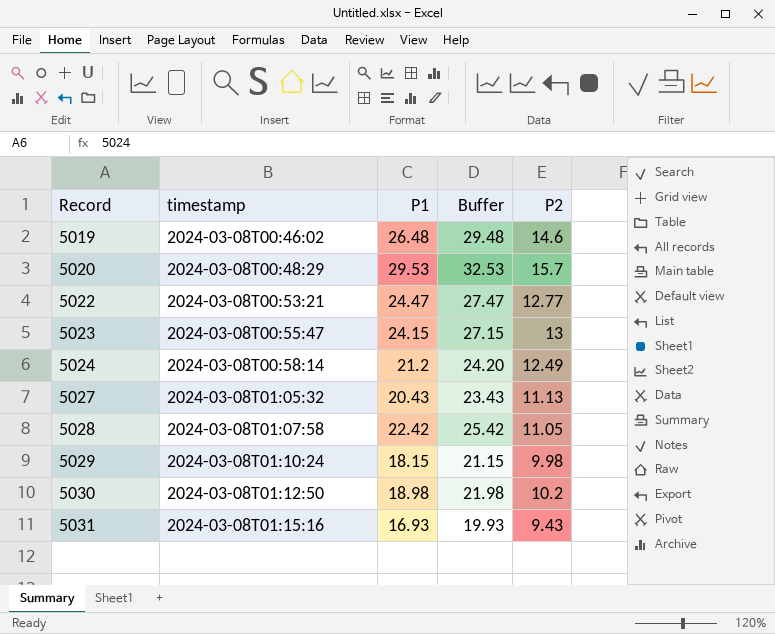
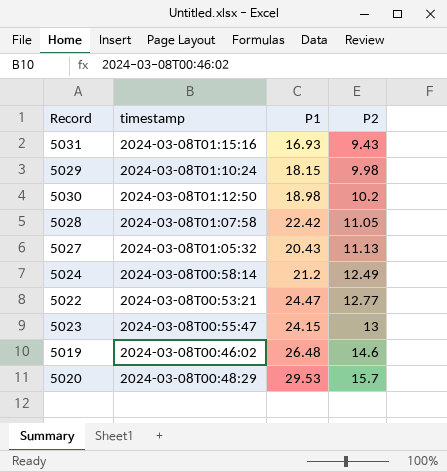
row order: Record ascending -> P2 ascending
column Buffer | formula: [P1] + 3 -> none

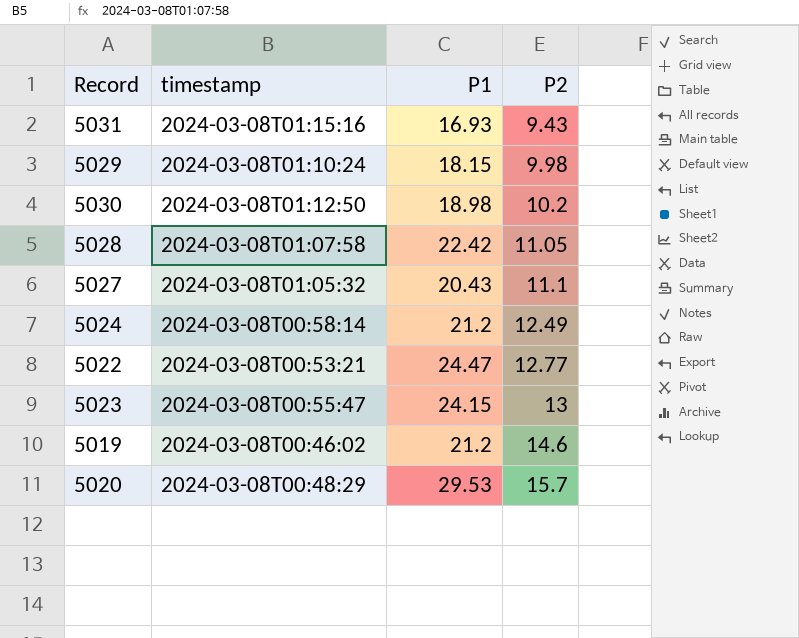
5027 | P2: 11.13 -> 11.1
5019 | P1: 26.48 -> 21.2

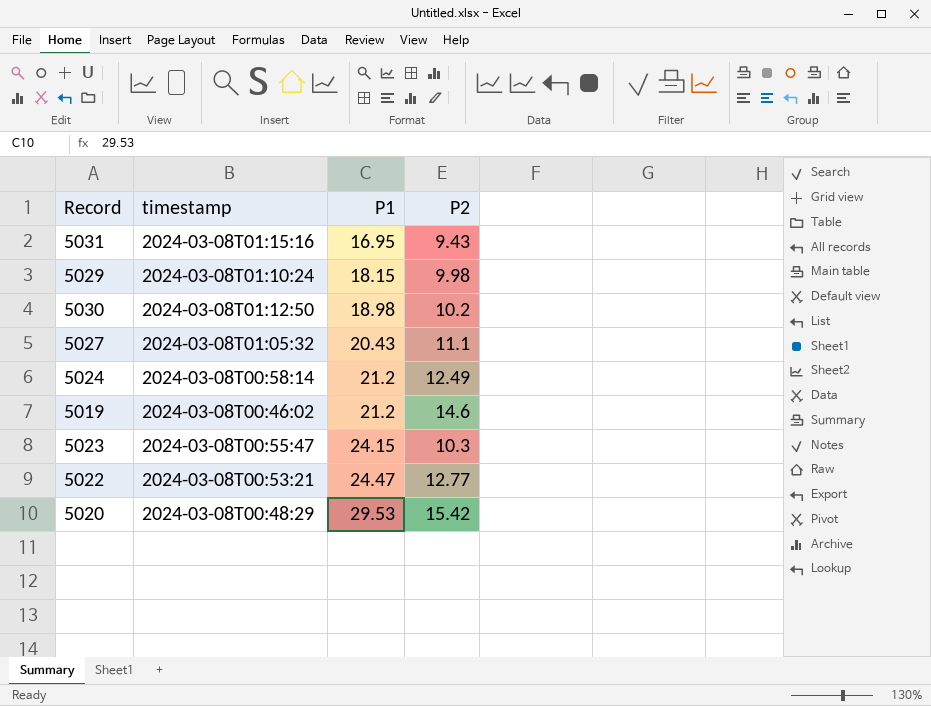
row order: P2 ascending -> P1 ascending
row 5028: 2024-03-08T01:07:58 | 22.42 | 11.05 -> none
5031 | P1: 16.93 -> 16.95
5023 | P2: 13 -> 10.3
5020 | P2: 15.7 -> 15.42

